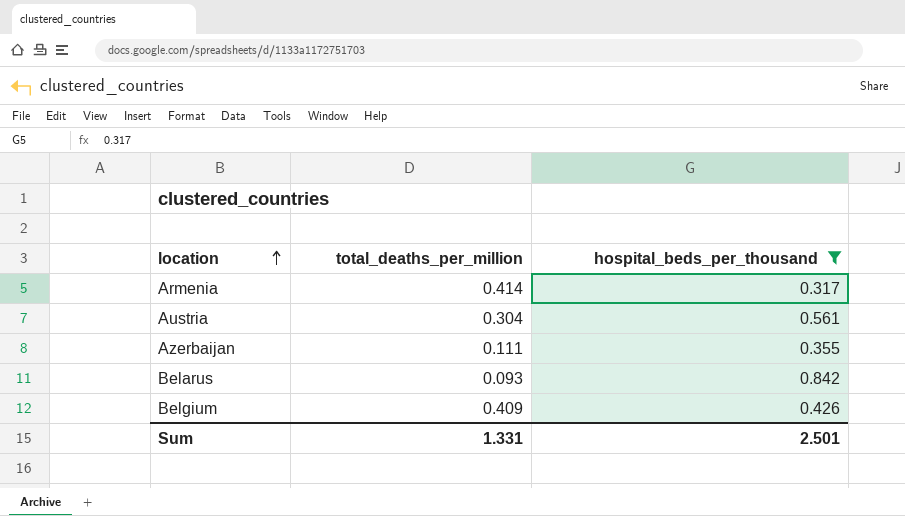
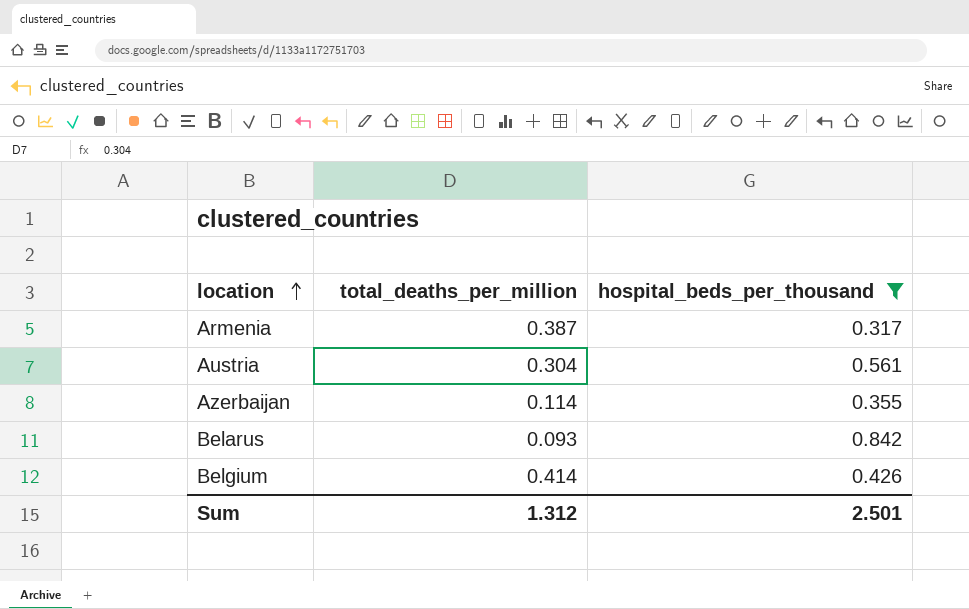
Armenia | total_deaths_per_million: 0.414 -> 0.387
Azerbaijan | total_deaths_per_million: 0.111 -> 0.114
Belgium | total_deaths_per_million: 0.409 -> 0.414
Sum | total_deaths_per_million: 1.331 -> 1.312

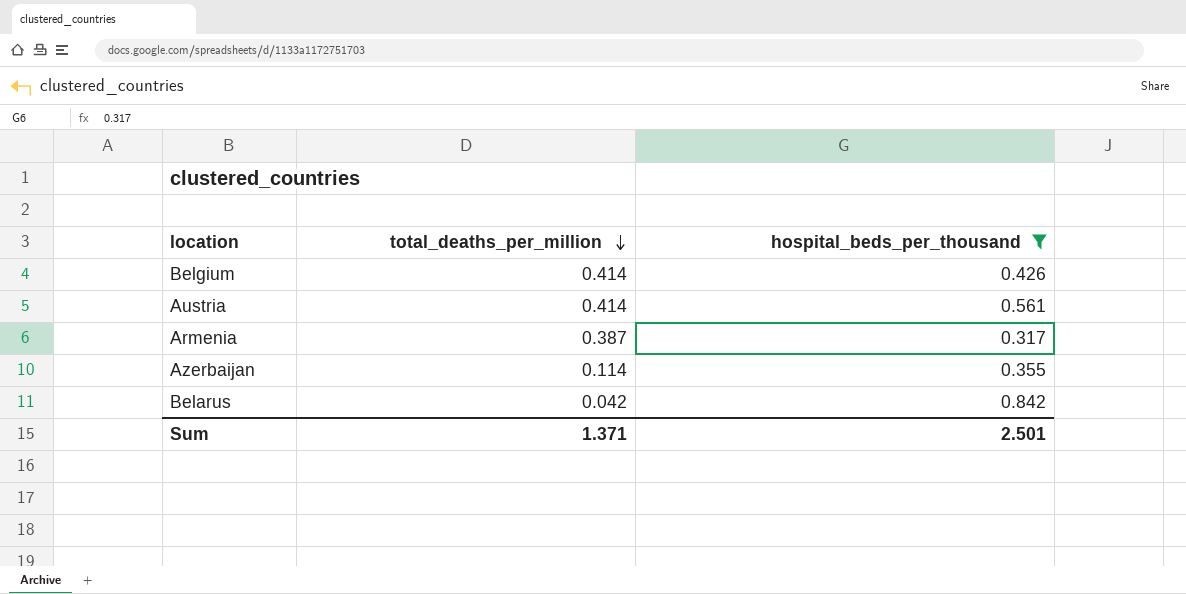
row order: location ascending -> total_deaths_per_million descending
Austria | total_deaths_per_million: 0.304 -> 0.414
Belarus | total_deaths_per_million: 0.093 -> 0.042
Sum | total_deaths_per_million: 1.312 -> 1.371

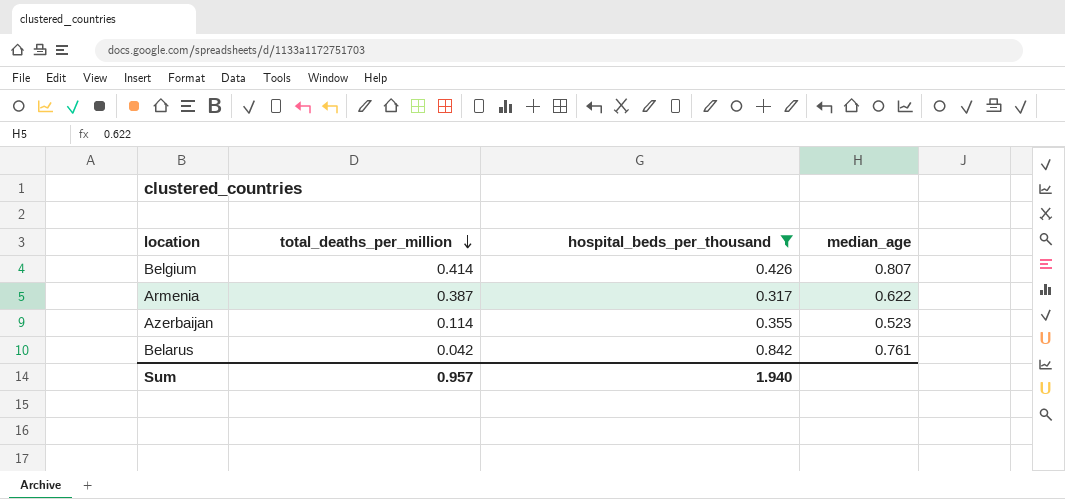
column median_age | position: none -> 4
row Austria: 0.414 | 0.561 -> none
Sum | total_deaths_per_million: 1.371 -> 0.957
Sum | hospital_beds_per_thousand: 2.501 -> 1.940

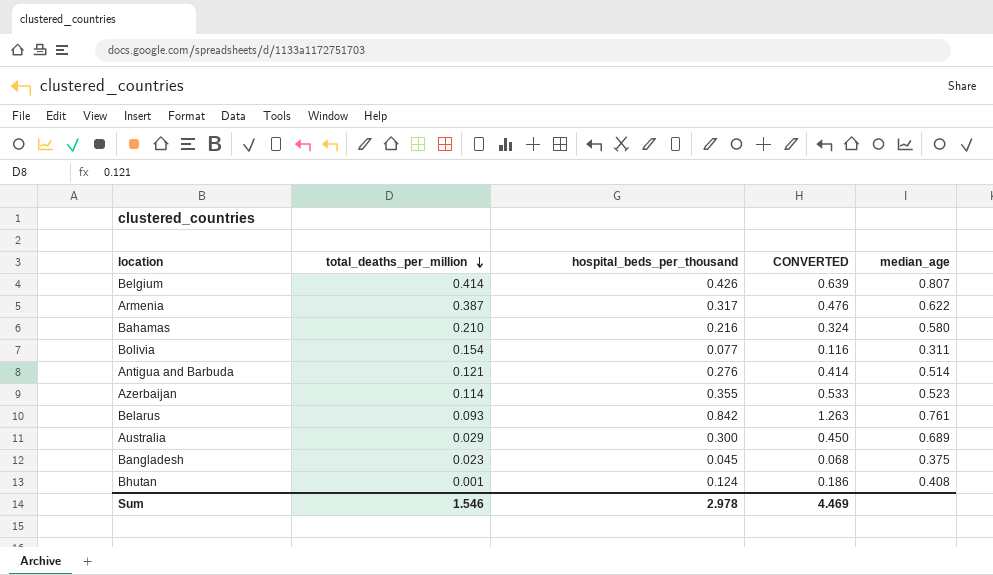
filter: hospital_beds_per_thousand >= 0.317 -> none
column CONVERTED | formula: none -> [hospital_beds_per_thousand] * 1.5
Belarus | total_deaths_per_million: 0.042 -> 0.093
Sum | total_deaths_per_million: 0.957 -> 1.546
Sum | hospital_beds_per_thousand: 1.940 -> 2.978

